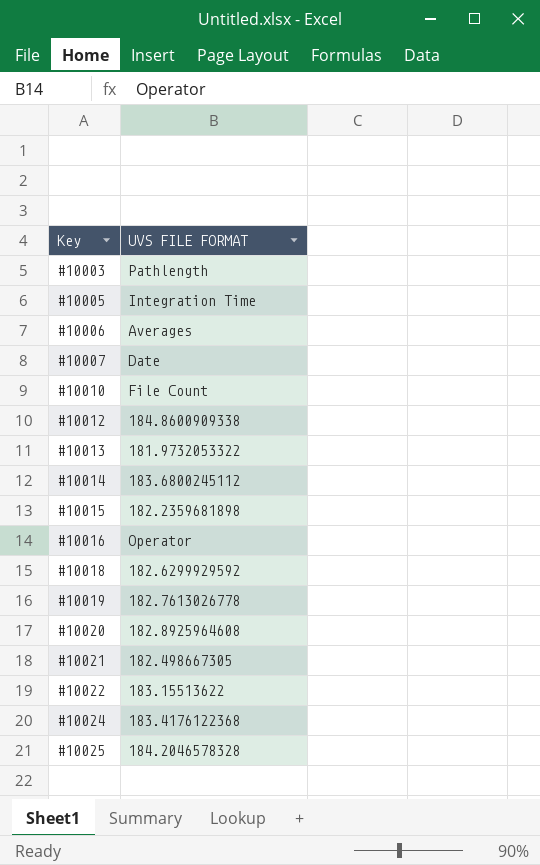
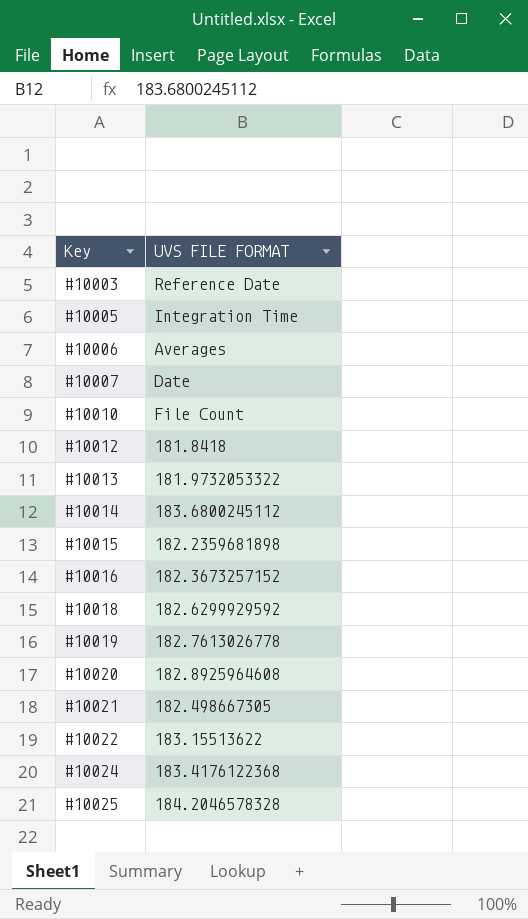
#10003 | UVS FILE FORMAT: Pathlength -> Reference Date
#10012 | UVS FILE FORMAT: 184.8600909338 -> 181.8418
#10016 | UVS FILE FORMAT: Operator -> 182.3673257152

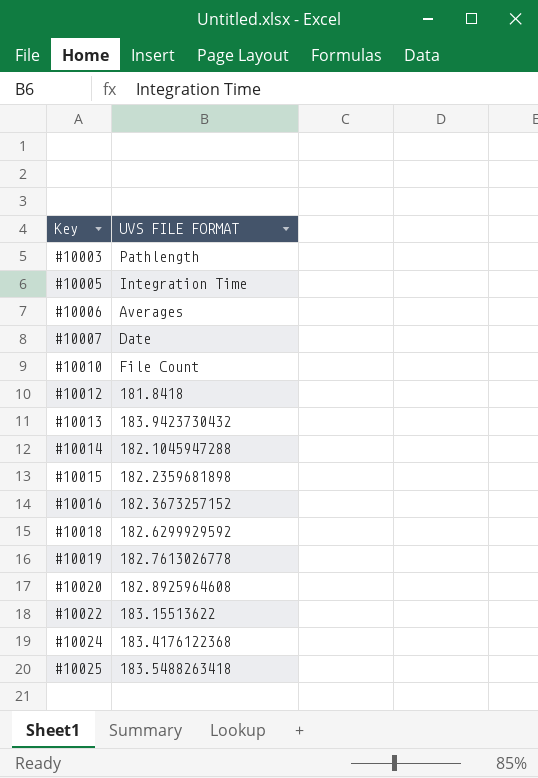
row #10021: 182.498667305 -> none
#10003 | UVS FILE FORMAT: Reference Date -> Pathlength
#10013 | UVS FILE FORMAT: 181.9732053322 -> 183.9423730432
#10014 | UVS FILE FORMAT: 183.6800245112 -> 182.1045947288
#10025 | UVS FILE FORMAT: 184.2046578328 -> 183.5488263418

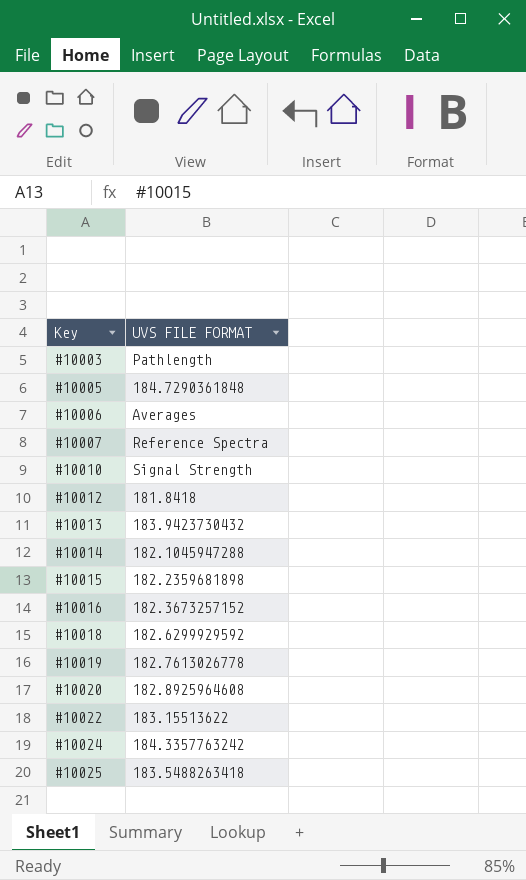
#10005 | UVS FILE FORMAT: Integration Time -> 184.7290361848
#10007 | UVS FILE FORMAT: Date -> Reference Spectra
#10010 | UVS FILE FORMAT: File Count -> Signal Strength
#10024 | UVS FILE FORMAT: 183.4176122368 -> 184.3357763242

